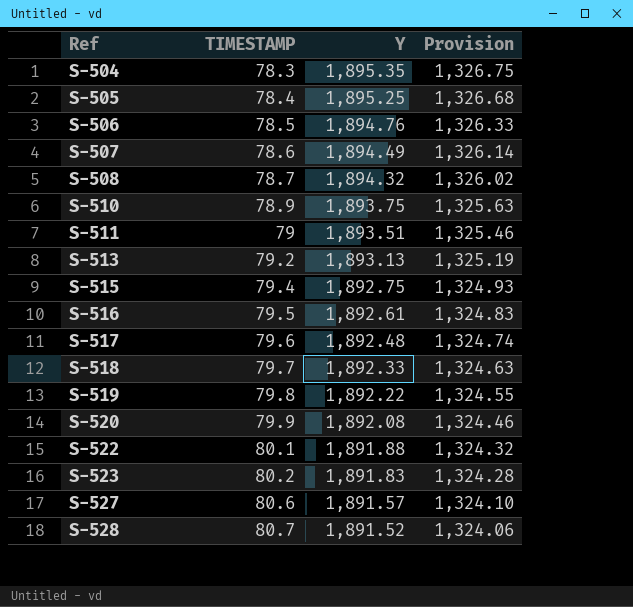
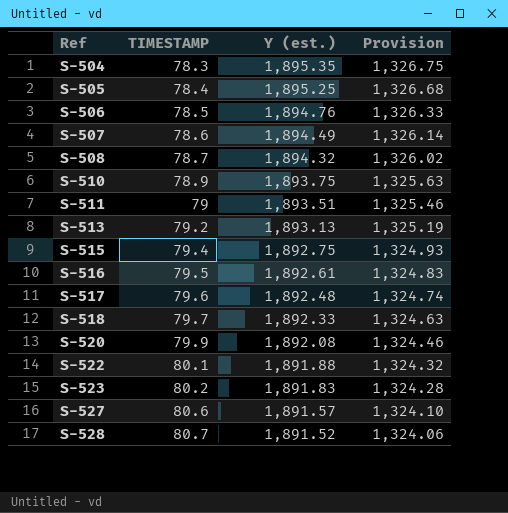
column name: Y -> Y (est.)
row S-519: 79.8 | 1,892.22 | 1,324.55 -> none

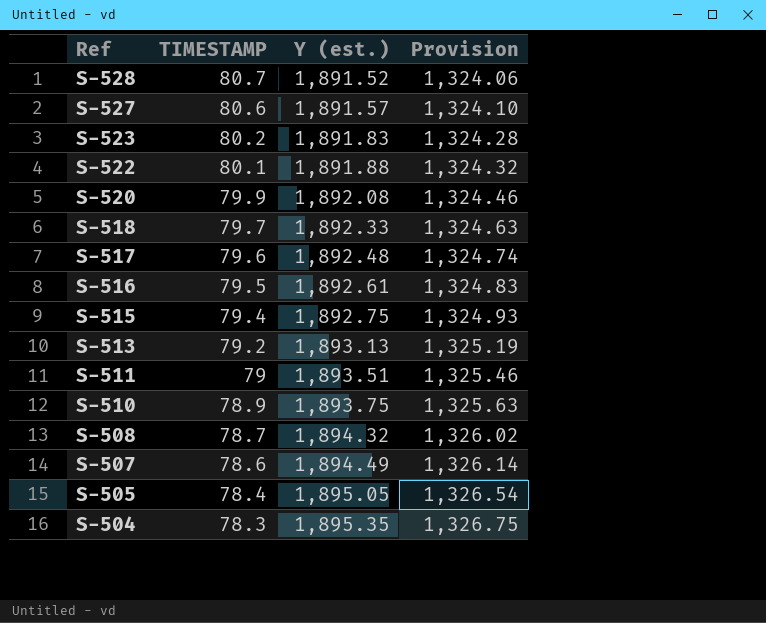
row order: Ref ascending -> Ref descending
row S-506: 78.5 | 1,894.76 | 1,326.33 -> none
S-505 | Y (est.): 1,895.25 -> 1,895.05
S-505 | Provision: 1,326.68 -> 1,326.54

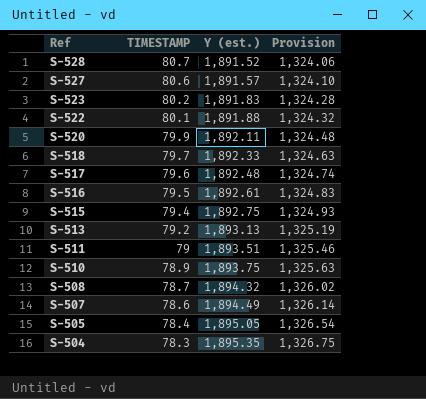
S-520 | Y (est.): 1,892.08 -> 1,892.11
S-520 | Provision: 1,324.46 -> 1,324.48

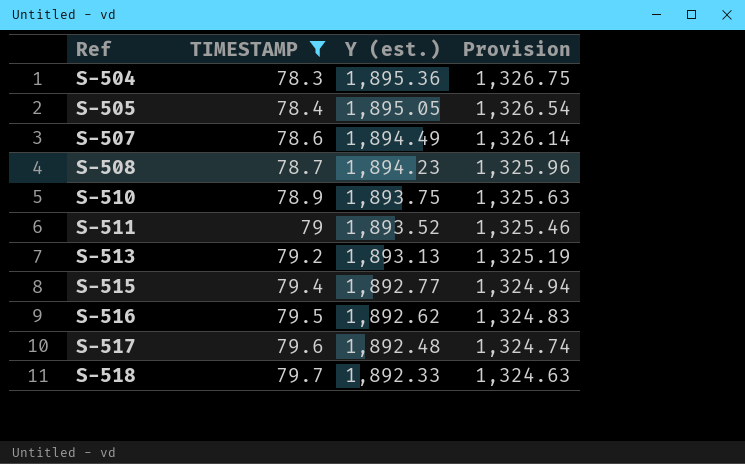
filter: none -> TIMESTAMP <= 79.7
row order: Ref descending -> Ref ascending
S-504 | Y (est.): 1,895.35 -> 1,895.36
S-508 | Y (est.): 1,894.32 -> 1,894.23
S-508 | Provision: 1,326.02 -> 1,325.96
S-511 | Y (est.): 1,893.51 -> 1,893.52
S-515 | Y (est.): 1,892.75 -> 1,892.77
S-515 | Provision: 1,324.93 -> 1,324.94
S-516 | Y (est.): 1,892.61 -> 1,892.62

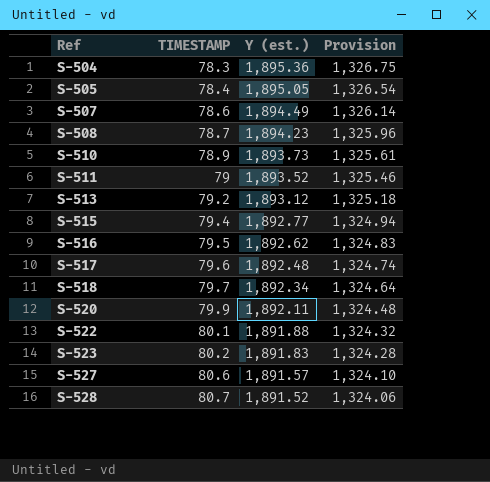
filter: TIMESTAMP <= 79.7 -> none
S-510 | Y (est.): 1,893.75 -> 1,893.73
S-510 | Provision: 1,325.63 -> 1,325.61
S-513 | Y (est.): 1,893.13 -> 1,893.12
S-513 | Provision: 1,325.19 -> 1,325.18
S-518 | Y (est.): 1,892.33 -> 1,892.34
S-518 | Provision: 1,324.63 -> 1,324.64

